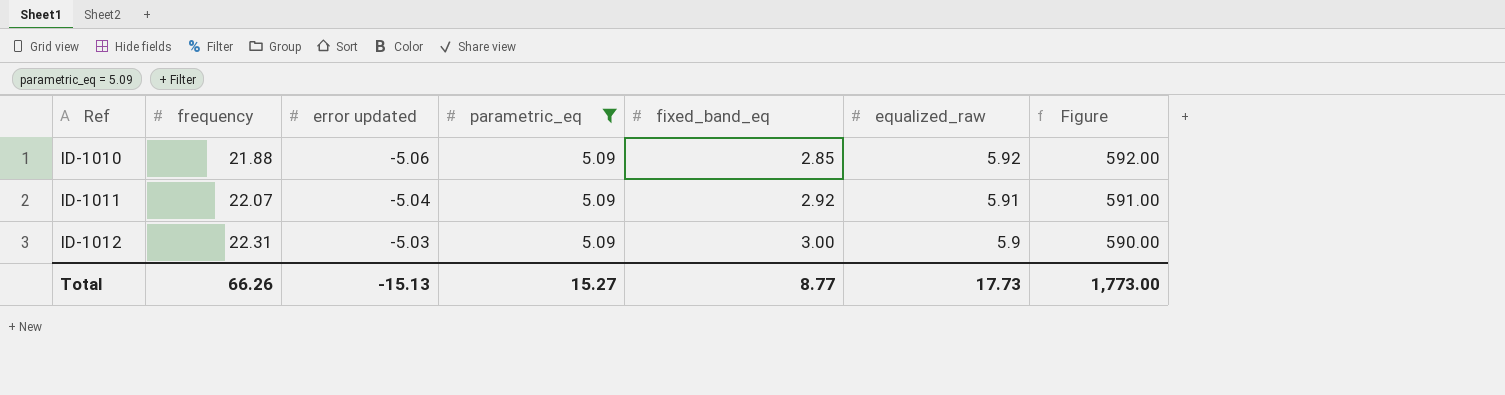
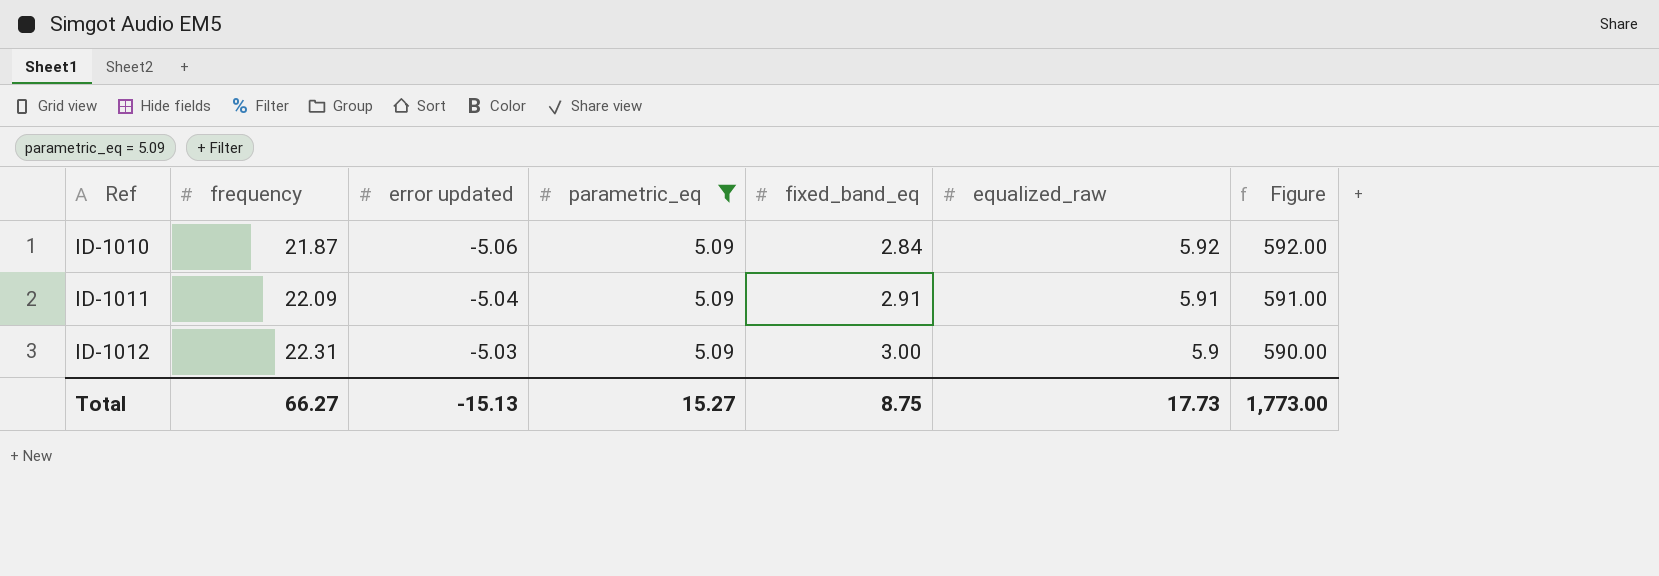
ID-1010 | frequency: 21.88 -> 21.87
ID-1010 | fixed_band_eq: 2.85 -> 2.84
ID-1011 | frequency: 22.07 -> 22.09
ID-1011 | fixed_band_eq: 2.92 -> 2.91
Total | frequency: 66.26 -> 66.27
Total | fixed_band_eq: 8.77 -> 8.75

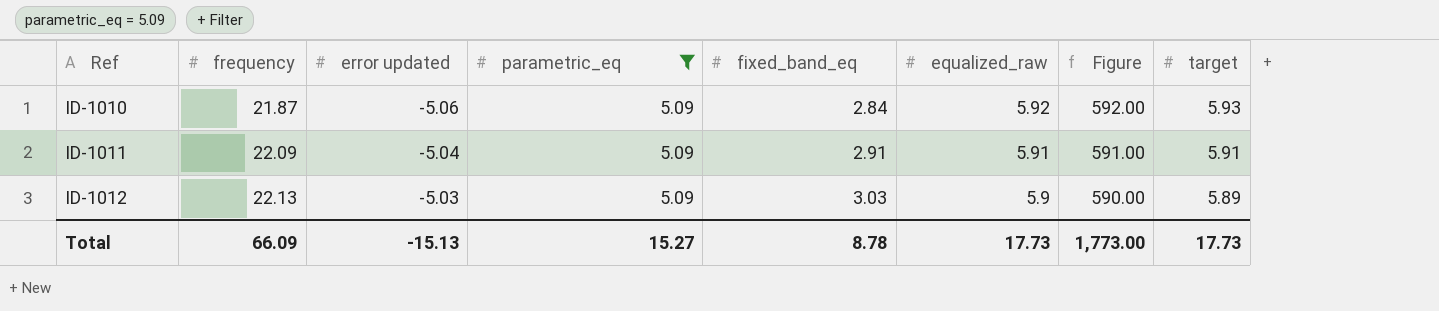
column target | position: none -> 8
ID-1012 | frequency: 22.31 -> 22.13
ID-1012 | fixed_band_eq: 3.00 -> 3.03
Total | frequency: 66.27 -> 66.09
Total | fixed_band_eq: 8.75 -> 8.78

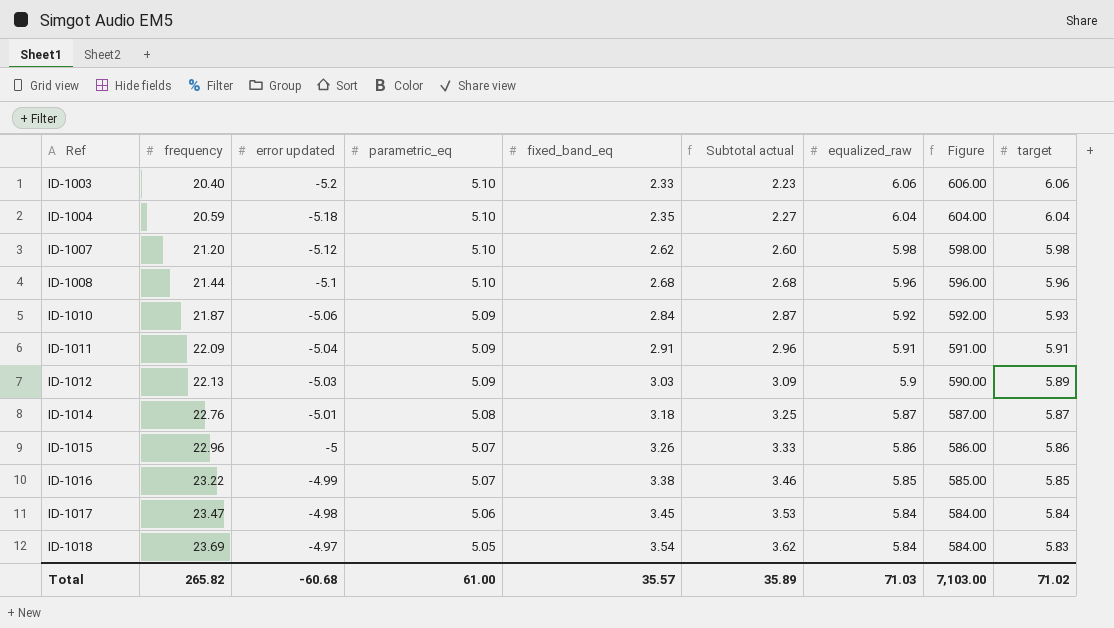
filter: parametric_eq = 5.09 -> none
column Subtotal actual | formula: none -> [error updated] + [parametric_eq] + [fixed_band_eq]
Total | frequency: 66.09 -> 265.82
Total | error updated: -15.13 -> -60.68
Total | parametric_eq: 15.27 -> 61.00
Total | fixed_band_eq: 8.78 -> 35.57
Total | equalized_raw: 17.73 -> 71.03
Total | Figure: 1,773.00 -> 7,103.00
Total | target: 17.73 -> 71.02

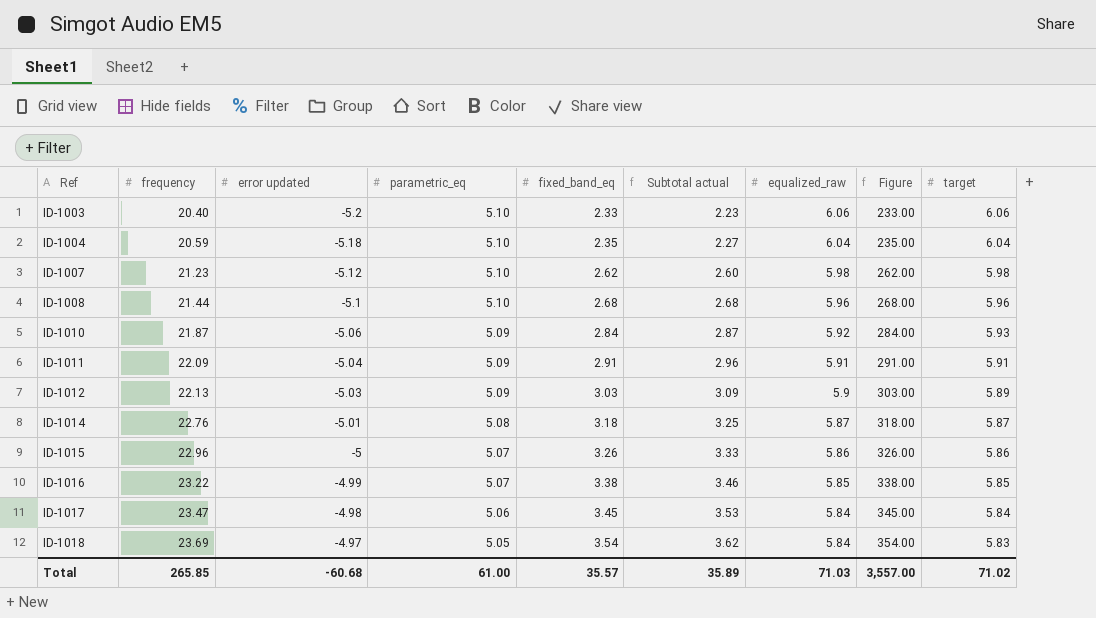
column Figure | formula: [equalized_raw] * 100 -> [fixed_band_eq] * 100
ID-1007 | frequency: 21.20 -> 21.23
Total | frequency: 265.82 -> 265.85
Total | Figure: 7,103.00 -> 3,557.00

